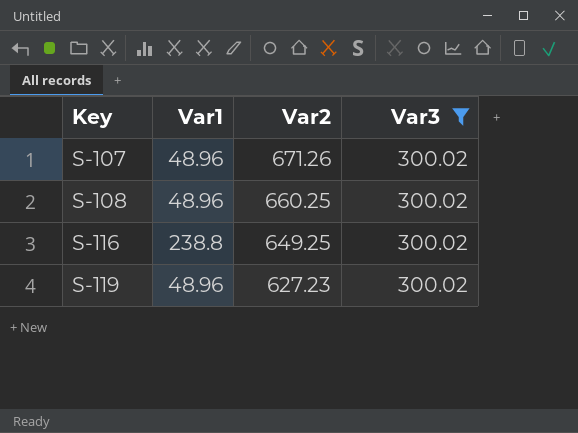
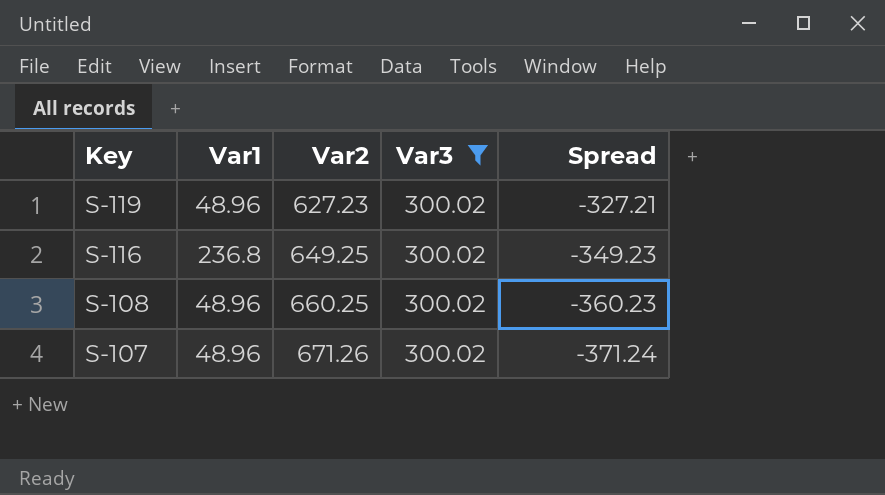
row order: Key ascending -> Key descending
column Spread | formula: none -> [Var3] - [Var2]
S-116 | Var1: 238.8 -> 236.8

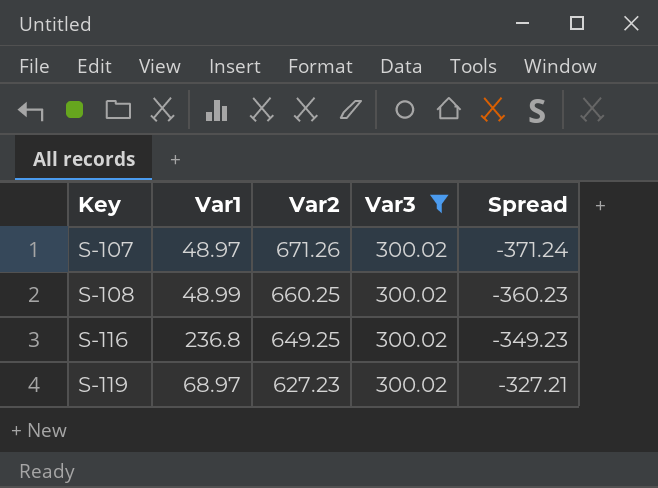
row order: Key descending -> Key ascending
S-107 | Var1: 48.96 -> 48.97
S-108 | Var1: 48.96 -> 48.99
S-119 | Var1: 48.96 -> 68.97

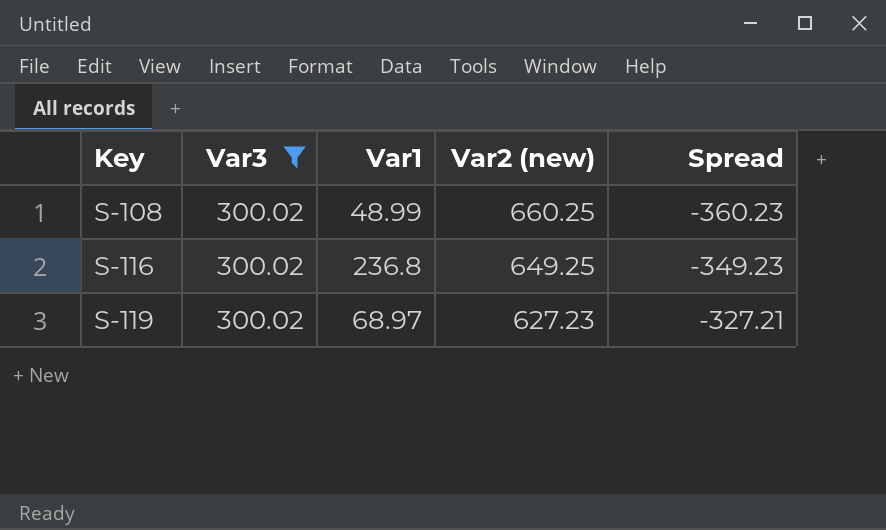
column Var3 | position: 4 -> 2
column name: Var2 -> Var2 (new)
row S-107: 48.97 | 671.26 | 300.02 | -371.24 -> none

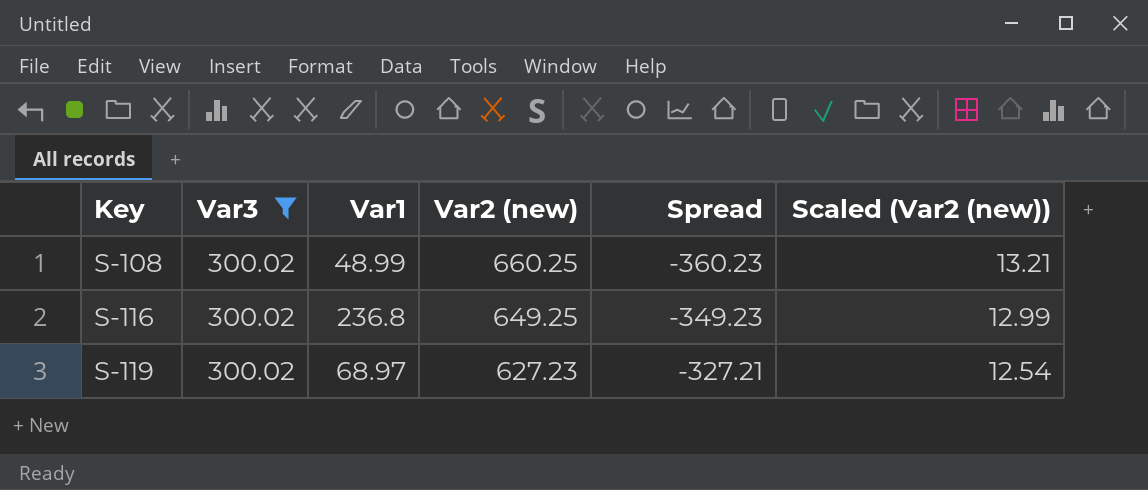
column Scaled (Var2 (new)) | formula: none -> [Var2 (new)] * 0.02

